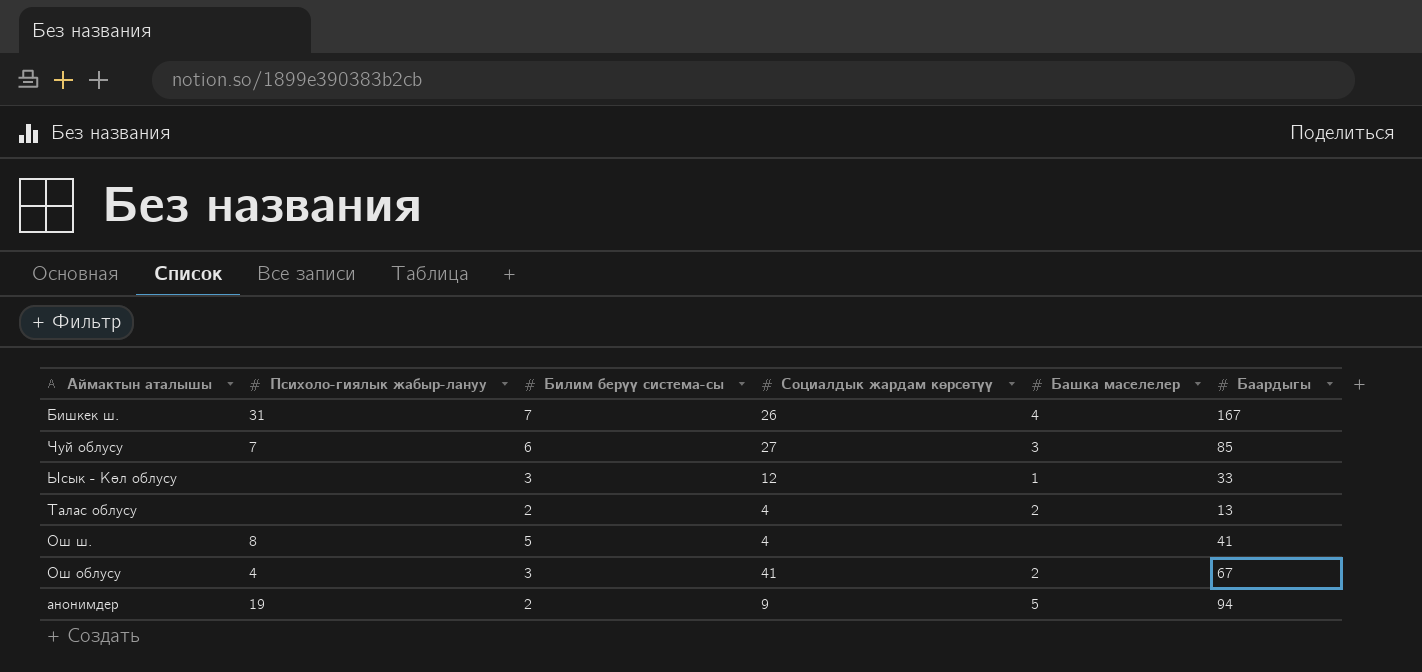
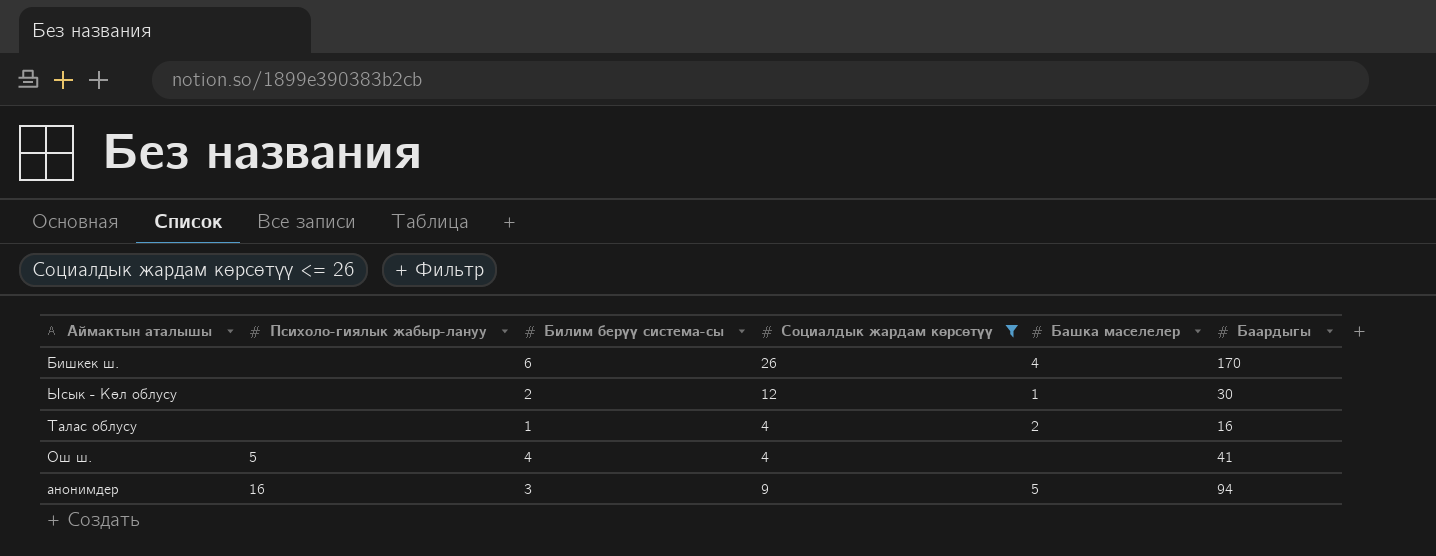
filter: none -> Социалдык жардам көрсөтүү <= 26
Бишкек ш. | Психоло-гиялык жабыр-лануу: 31 -> none
Бишкек ш. | Билим берүү система-сы: 7 -> 6
Бишкек ш. | Баардыгы: 167 -> 170
Ысык - Көл облусу | Билим берүү система-сы: 3 -> 2
Ысык - Көл облусу | Баардыгы: 33 -> 30
Талас облусу | Билим берүү система-сы: 2 -> 1
Талас облусу | Баардыгы: 13 -> 16
Ош ш. | Психоло-гиялык жабыр-лануу: 8 -> 5
Ош ш. | Билим берүү система-сы: 5 -> 4
анонимдер | Психоло-гиялык жабыр-лануу: 19 -> 16
анонимдер | Билим берүү система-сы: 2 -> 3

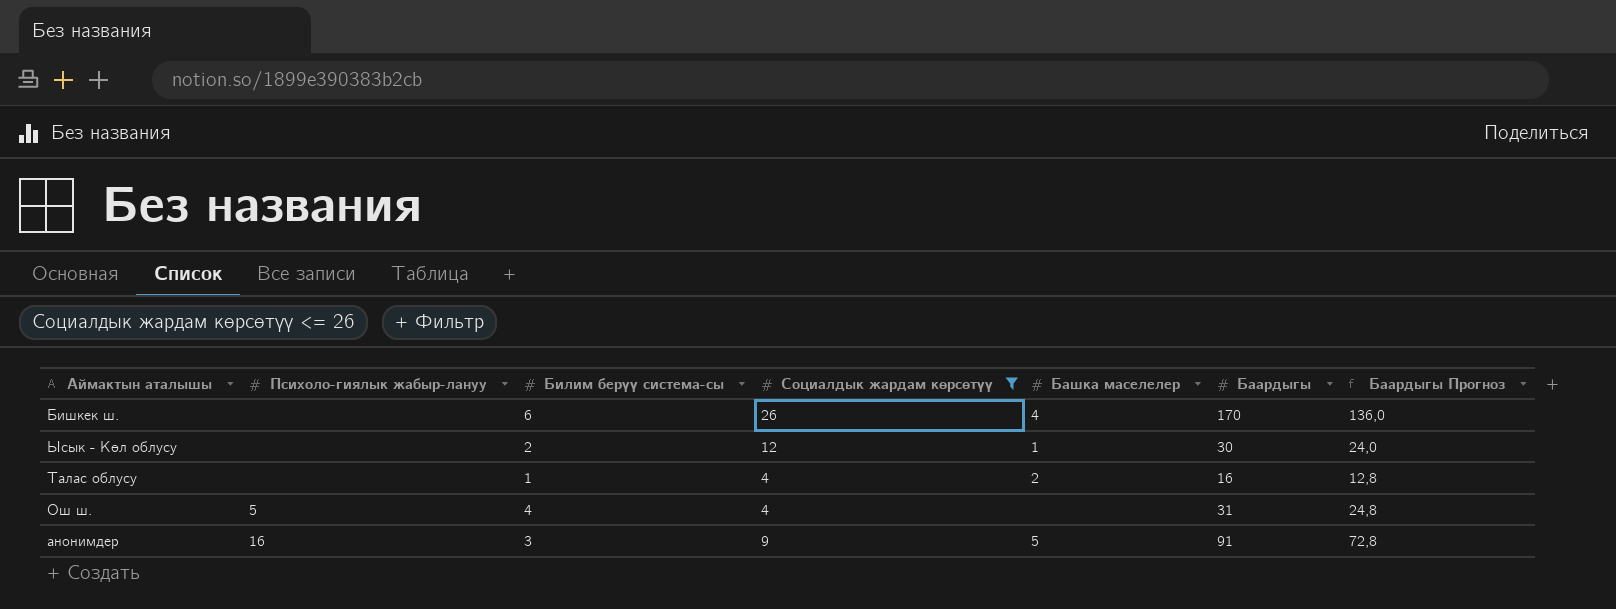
column Баардыгы Прогноз | formula: none -> [Баардыгы] * 0,8
Ош ш. | Баардыгы: 41 -> 31
анонимдер | Баардыгы: 94 -> 91

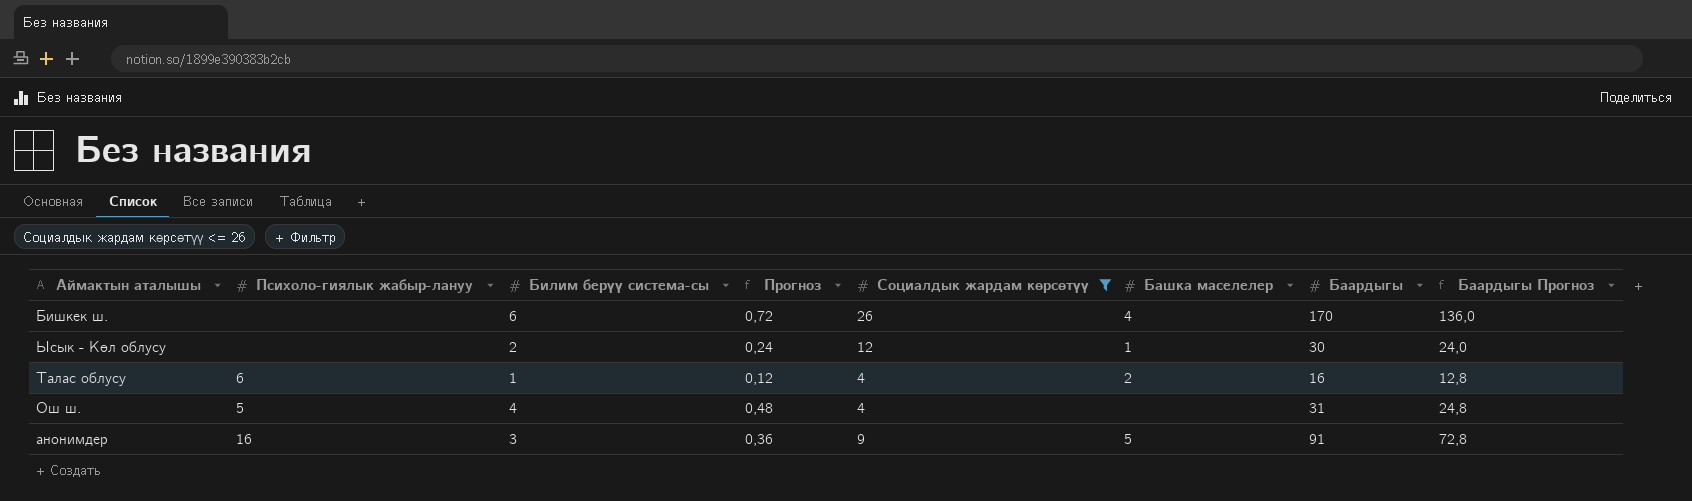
column Прогноз | formula: none -> [Билим берүү система-сы] * 0,12
Талас облусу | Психоло-гиялык жабыр-лануу: none -> 6

